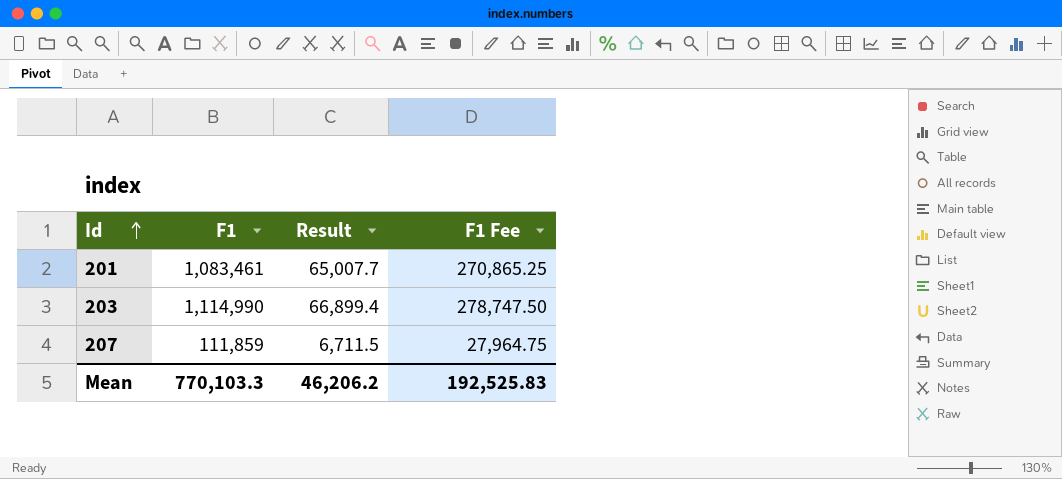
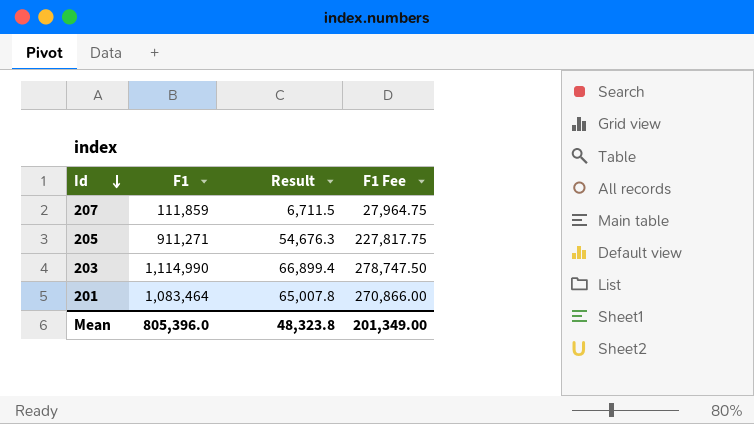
row order: Id ascending -> Id descending
row 205: none -> 911,271 | 54,676.3 | 227,817.75
201 | F1: 1,083,461 -> 1,083,464
201 | Result: 65,007.7 -> 65,007.8
201 | F1 Fee: 270,865.25 -> 270,866.00
Mean | F1: 770,103.3 -> 805,396.0
Mean | Result: 46,206.2 -> 48,323.8
Mean | F1 Fee: 192,525.83 -> 201,349.00

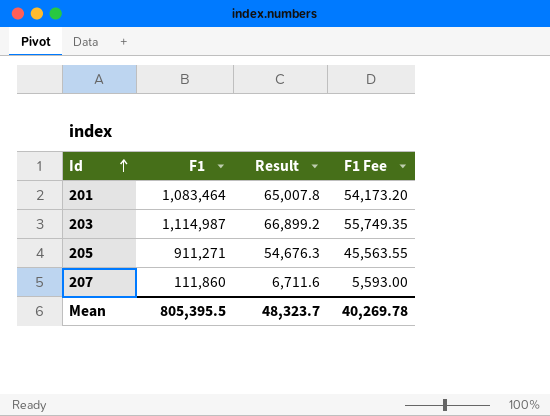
row order: Id descending -> Id ascending
column F1 Fee | formula: [F1] * 0.25 -> [F1] * 0.05
203 | F1: 1,114,990 -> 1,114,987
203 | Result: 66,899.4 -> 66,899.2
207 | F1: 111,859 -> 111,860
207 | Result: 6,711.5 -> 6,711.6
Mean | F1: 805,396.0 -> 805,395.5
Mean | Result: 48,323.8 -> 48,323.7
Mean | F1 Fee: 201,349.00 -> 40,269.78

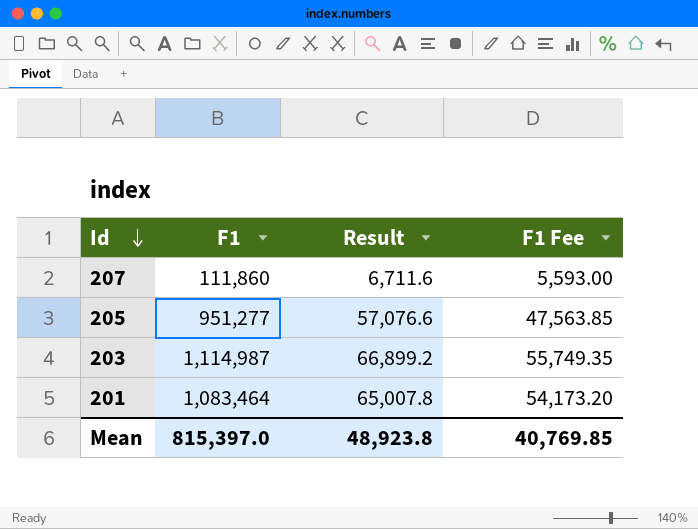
row order: Id ascending -> Id descending
205 | F1: 911,271 -> 951,277
205 | Result: 54,676.3 -> 57,076.6
205 | F1 Fee: 45,563.55 -> 47,563.85
Mean | F1: 805,395.5 -> 815,397.0
Mean | Result: 48,323.7 -> 48,923.8
Mean | F1 Fee: 40,269.78 -> 40,769.85

